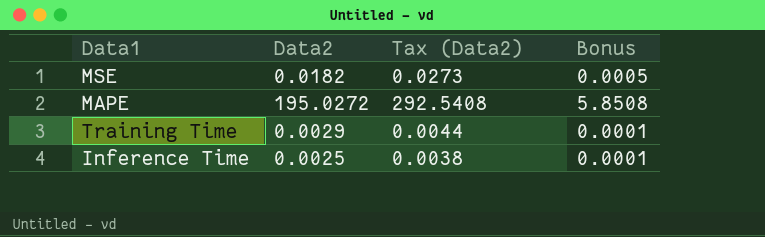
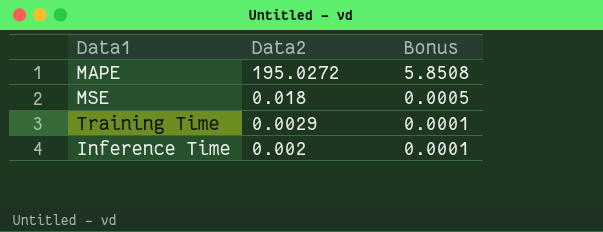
row order: none -> Data2 descending
column Tax (Data2) | formula: [Data2] * 1.5 -> none
MSE | Data2: 0.0182 -> 0.018
Inference Time | Data2: 0.0025 -> 0.002

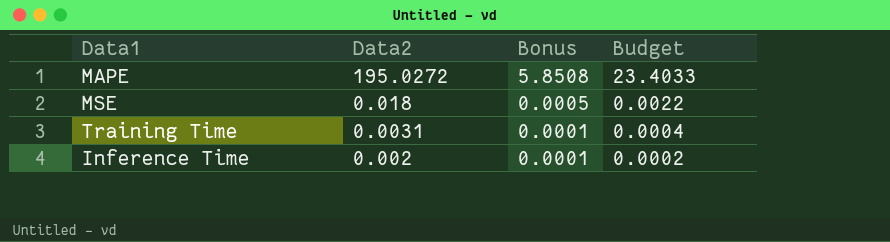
column Budget | formula: none -> [Data2] * 0.12
Training Time | Data2: 0.0029 -> 0.0031

